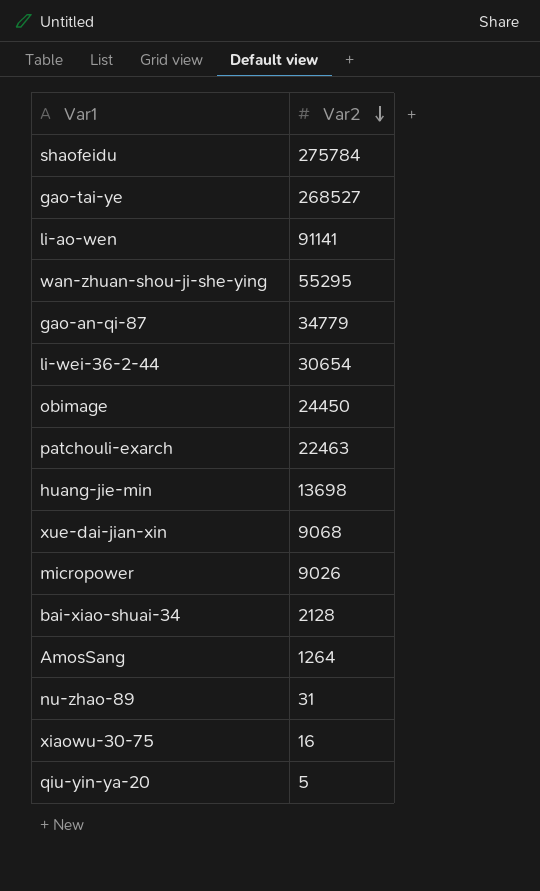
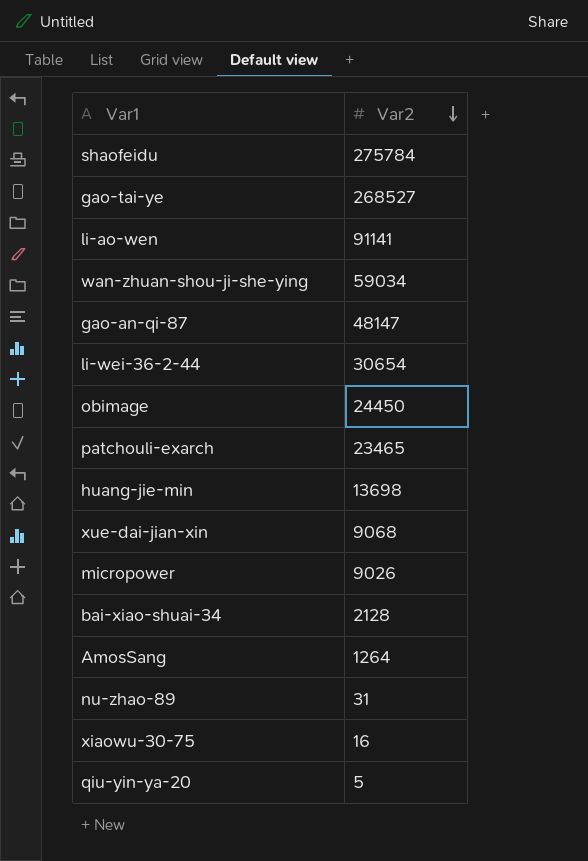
wan-zhuan-shou-ji-she-ying | Var2: 55295 -> 59034
gao-an-qi-87 | Var2: 34779 -> 48147
patchouli-exarch | Var2: 22463 -> 23465

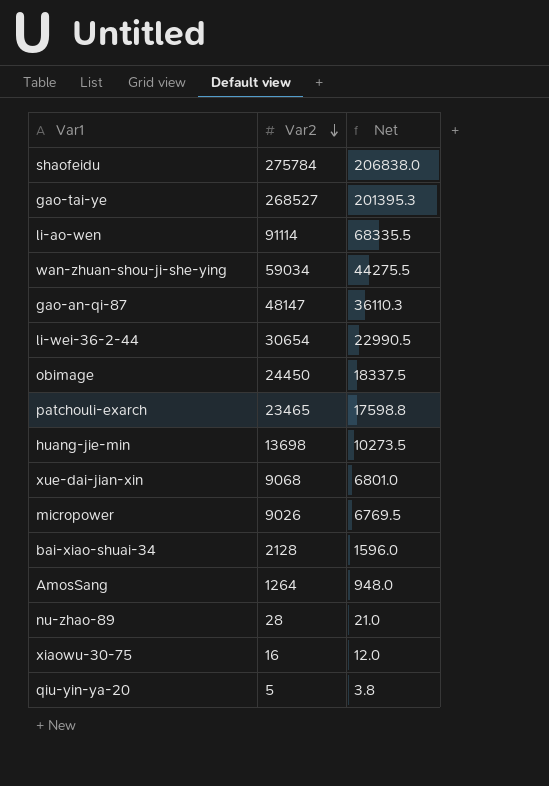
column Net | formula: none -> [Var2] * 0.75
li-ao-wen | Var2: 91141 -> 91114
nu-zhao-89 | Var2: 31 -> 28

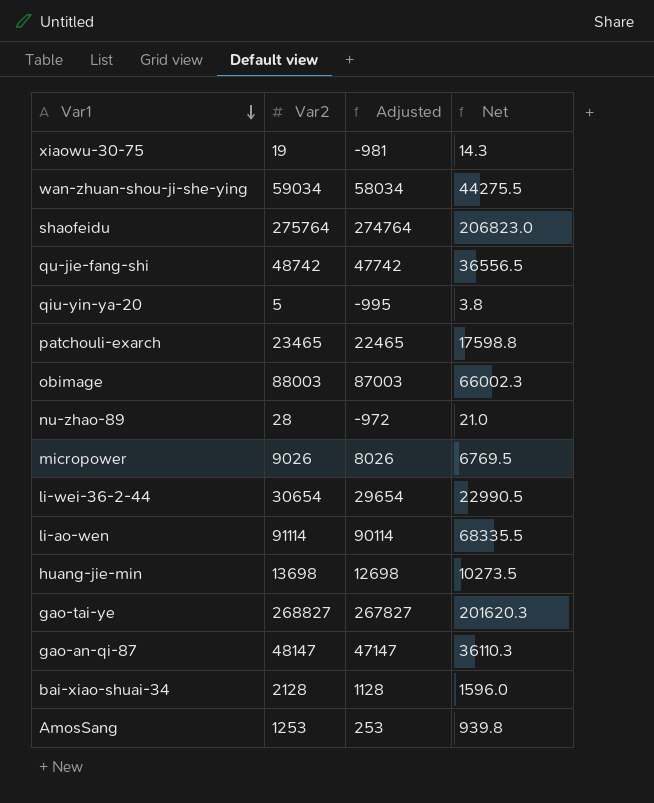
row order: Var2 descending -> Var1 descending
column Adjusted | formula: none -> [Var2] - 1000
row xue-dai-jian-xin: 9068 | 6801.0 -> none
xiaowu-30-75 | Var2: 16 -> 19
xiaowu-30-75 | Net: 12.0 -> 14.3
shaofeidu | Var2: 275784 -> 275764
shaofeidu | Net: 206838.0 -> 206823.0
row qu-jie-fang-shi: none -> 48742 | 47742 | 36556.5
obimage | Var2: 24450 -> 88003
obimage | Net: 18337.5 -> 66002.3
gao-tai-ye | Var2: 268527 -> 268827
gao-tai-ye | Net: 201395.3 -> 201620.3
AmosSang | Var2: 1264 -> 1253
AmosSang | Net: 948.0 -> 939.8

